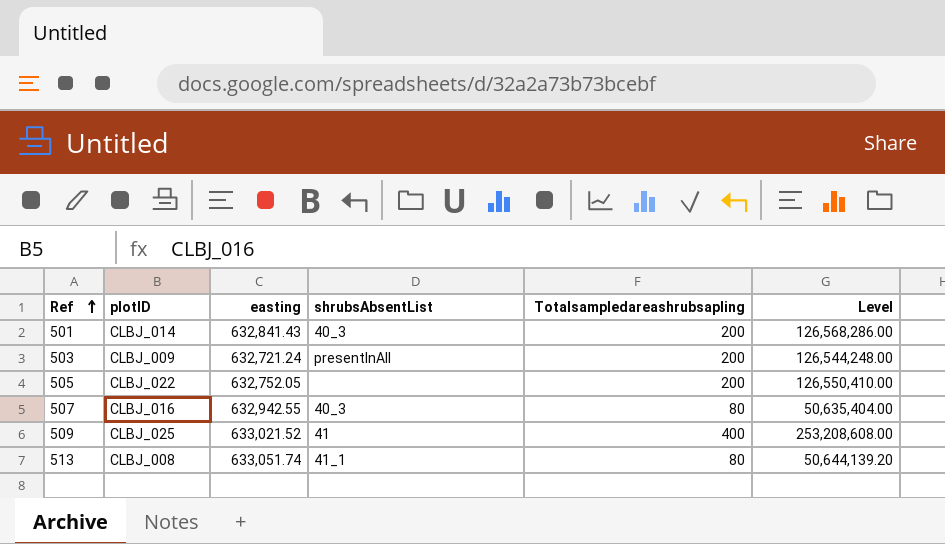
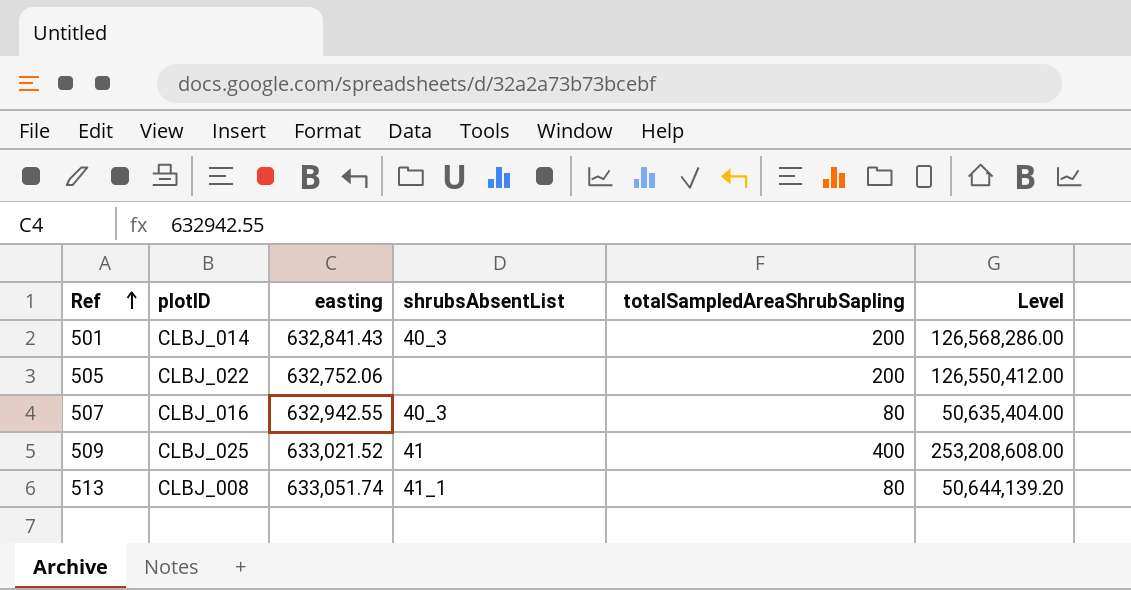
column name: Totalsampledareashrubsapling -> totalSampledAreaShrubSapling
row 503: CLBJ_009 | 632,721.24 | presentInAll | 200 | 126,544,248.00 -> none
505 | easting: 632,752.05 -> 632,752.06
505 | Level: 126,550,410.00 -> 126,550,412.00

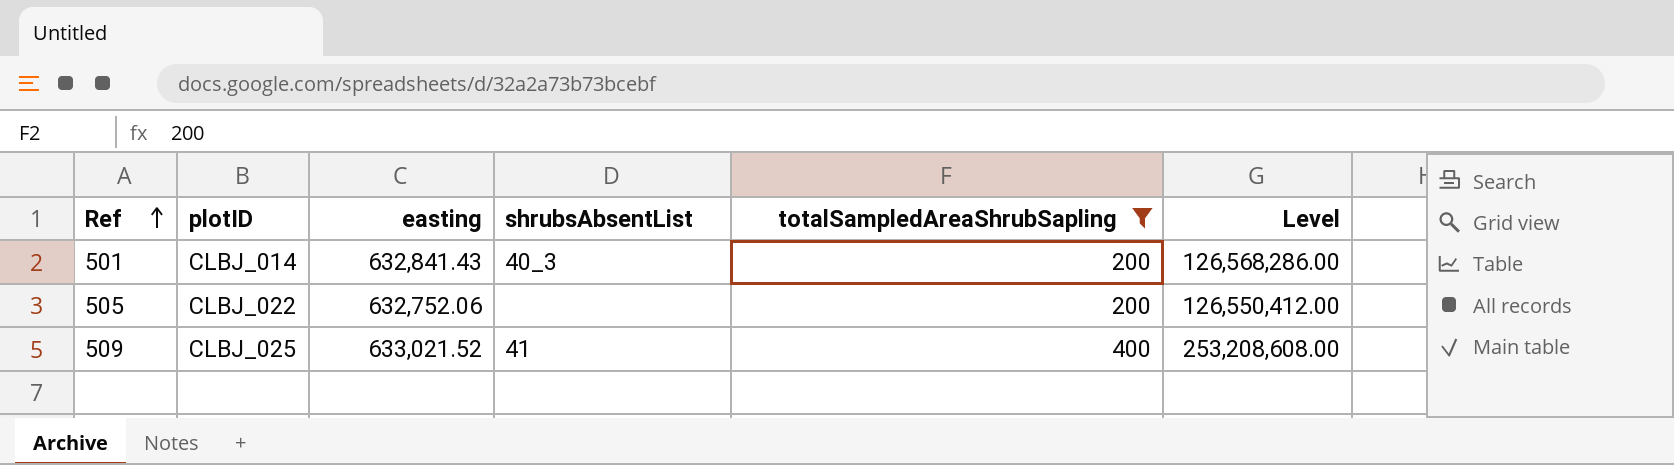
filter: none -> totalSampledAreaShrubSapling != 80

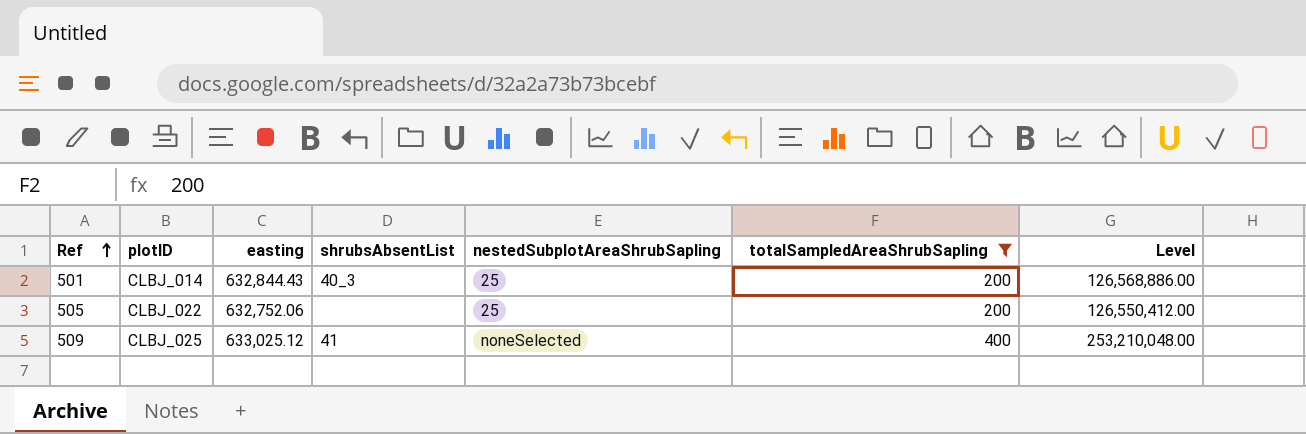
column nestedSubplotAreaShrubSapling | position: none -> 5
501 | easting: 632,841.43 -> 632,844.43
501 | Level: 126,568,286.00 -> 126,568,886.00
509 | easting: 633,021.52 -> 633,025.12
509 | Level: 253,208,608.00 -> 253,210,048.00

